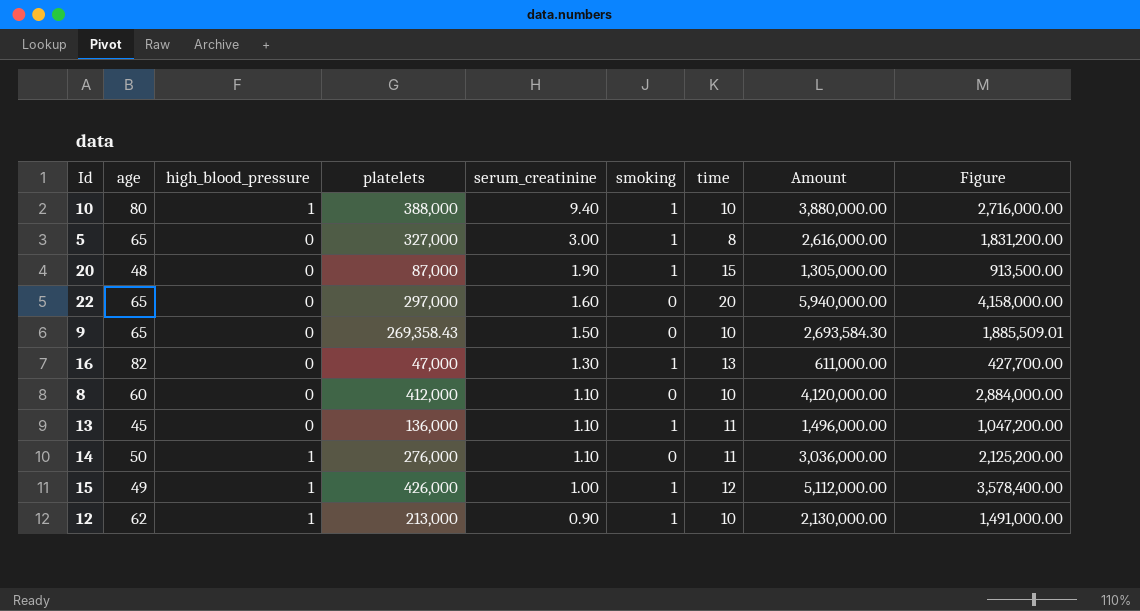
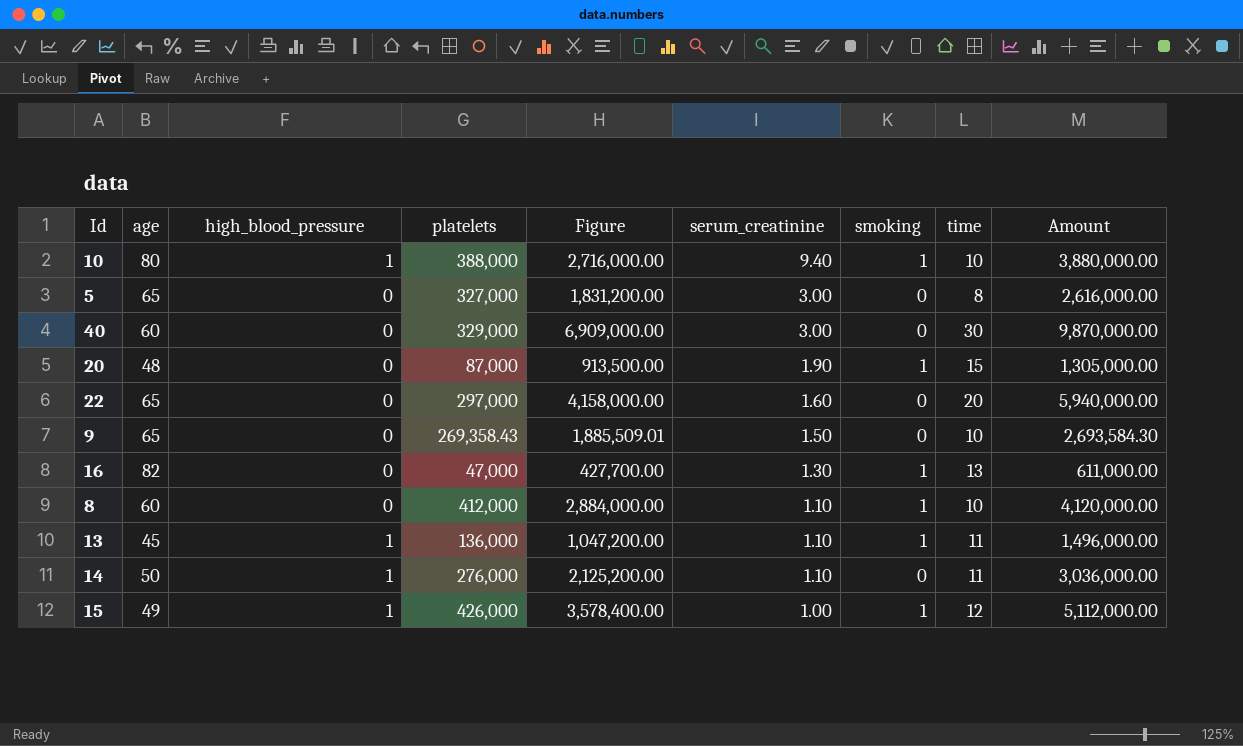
column Figure | position: 9 -> 5
row 12: 62 | 1 | 213,000 | 0.90 | 1 | 10 | 2,130,000.00 | 1,491,000.00 -> none
5 | smoking: 1 -> 0
row 40: none -> 60 | 0 | 329,000 | 6,909,000.00 | 3.00 | 0 | 30 | 9,870,000.00
8 | smoking: 0 -> 1
13 | high_blood_pressure: 0 -> 1

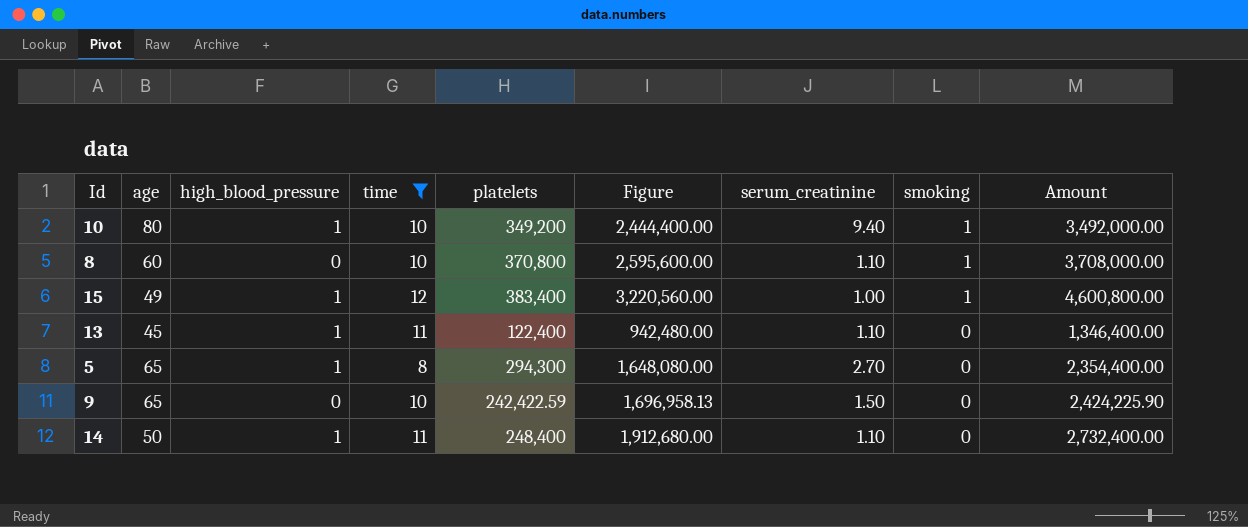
filter: none -> time <= 12
row order: serum_creatinine descending -> smoking descending
column time | position: 8 -> 4
10 | platelets: 388,000 -> 349,200
10 | Figure: 2,716,000.00 -> 2,444,400.00
10 | Amount: 3,880,000.00 -> 3,492,000.00
8 | platelets: 412,000 -> 370,800
8 | Figure: 2,884,000.00 -> 2,595,600.00
8 | Amount: 4,120,000.00 -> 3,708,000.00
15 | platelets: 426,000 -> 383,400
15 | Figure: 3,578,400.00 -> 3,220,560.00
15 | Amount: 5,112,000.00 -> 4,600,800.00
13 | platelets: 136,000 -> 122,400
13 | Figure: 1,047,200.00 -> 942,480.00
13 | smoking: 1 -> 0
13 | Amount: 1,496,000.00 -> 1,346,400.00
5 | high_blood_pressure: 0 -> 1
5 | platelets: 327,000 -> 294,300
5 | Figure: 1,831,200.00 -> 1,648,080.00
5 | serum_creatinine: 3.00 -> 2.70
5 | Amount: 2,616,000.00 -> 2,354,400.00
9 | platelets: 269,358.43 -> 242,422.59
9 | Figure: 1,885,509.01 -> 1,696,958.13
9 | Amount: 2,693,584.30 -> 2,424,225.90
14 | platelets: 276,000 -> 248,400
14 | Figure: 2,125,200.00 -> 1,912,680.00
14 | Amount: 3,036,000.00 -> 2,732,400.00

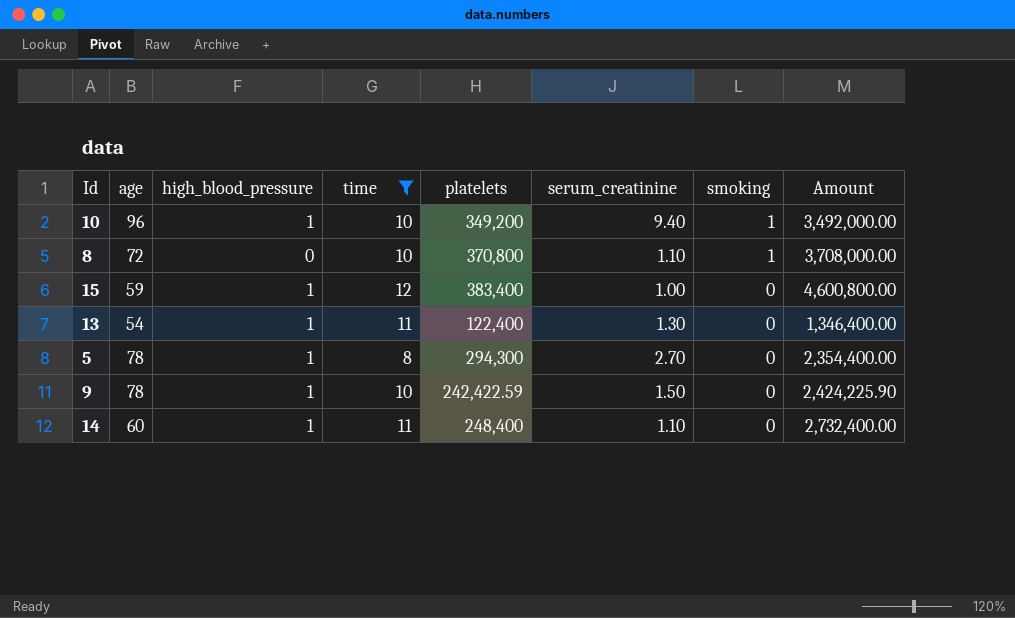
column Figure | formula: [Amount] * 0.7 -> none
10 | age: 80 -> 96
8 | age: 60 -> 72
15 | age: 49 -> 59
15 | smoking: 1 -> 0
13 | age: 45 -> 54
13 | serum_creatinine: 1.10 -> 1.30
5 | age: 65 -> 78
9 | age: 65 -> 78
9 | high_blood_pressure: 0 -> 1
14 | age: 50 -> 60

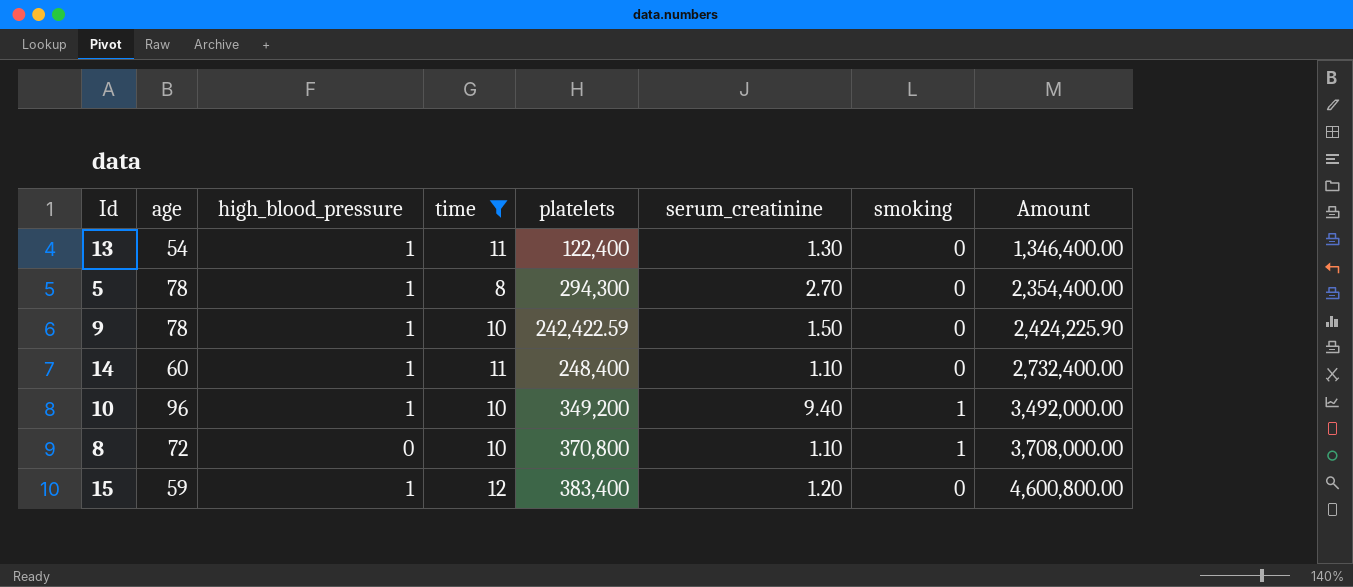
row order: smoking descending -> Amount ascending
15 | serum_creatinine: 1.00 -> 1.20

